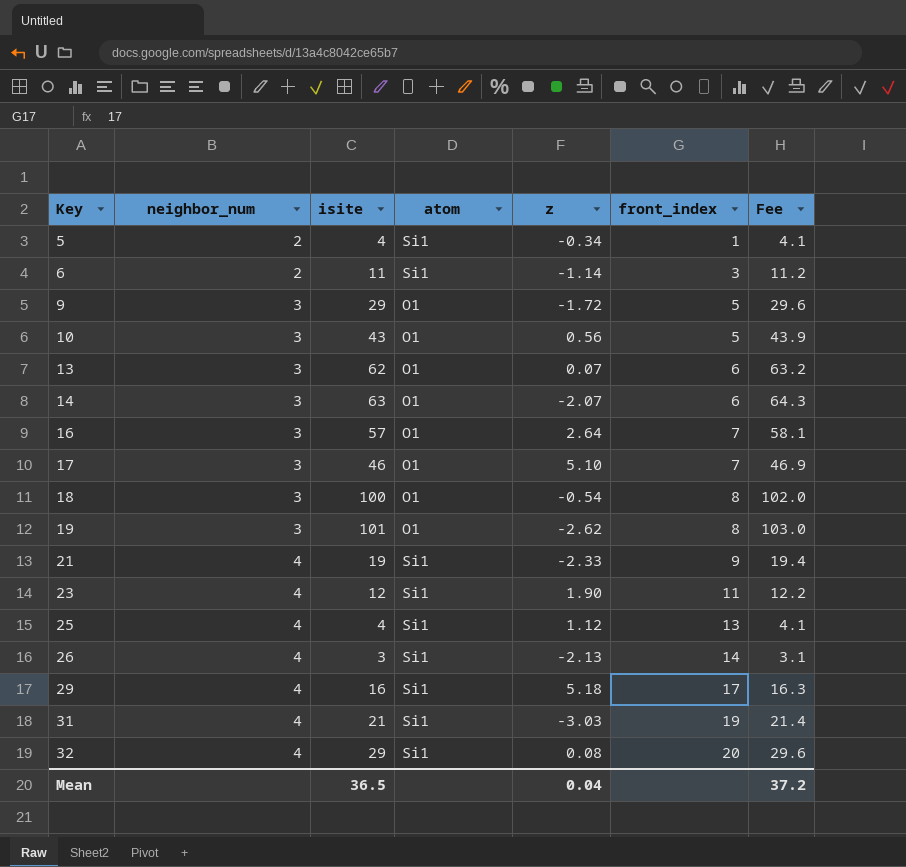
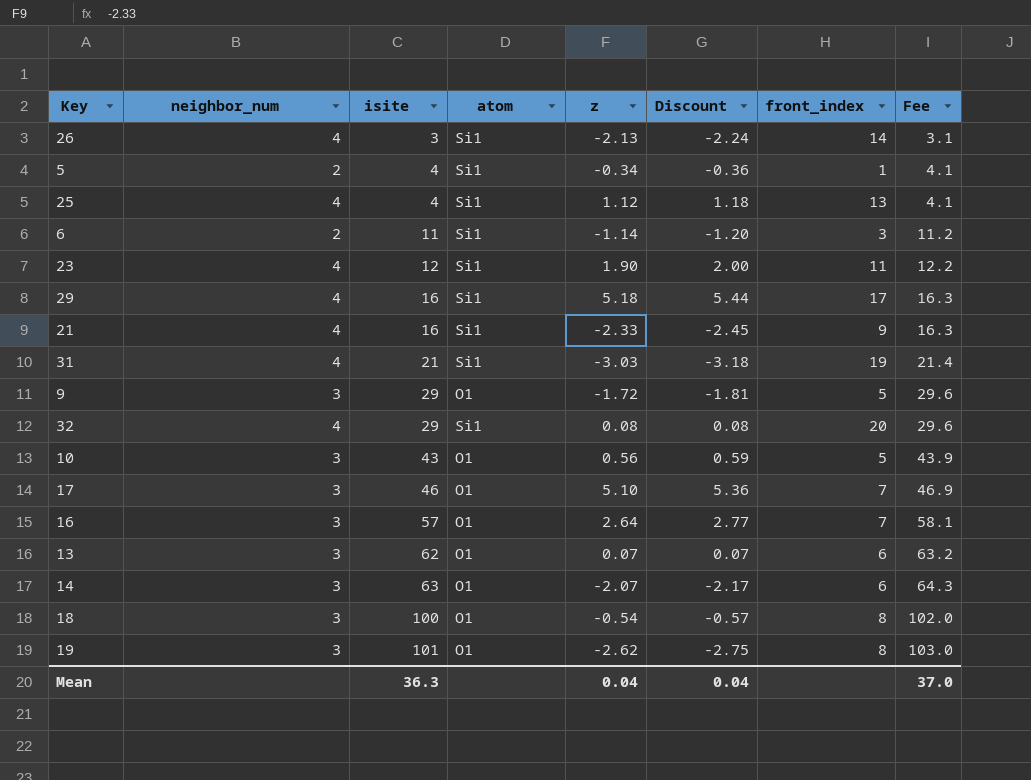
row order: Key ascending -> isite ascending
column Discount | formula: none -> [z] * 1.05
21 | isite: 19 -> 16
21 | Fee: 19.4 -> 16.3
Mean | isite: 36.5 -> 36.3
Mean | Fee: 37.2 -> 37.0

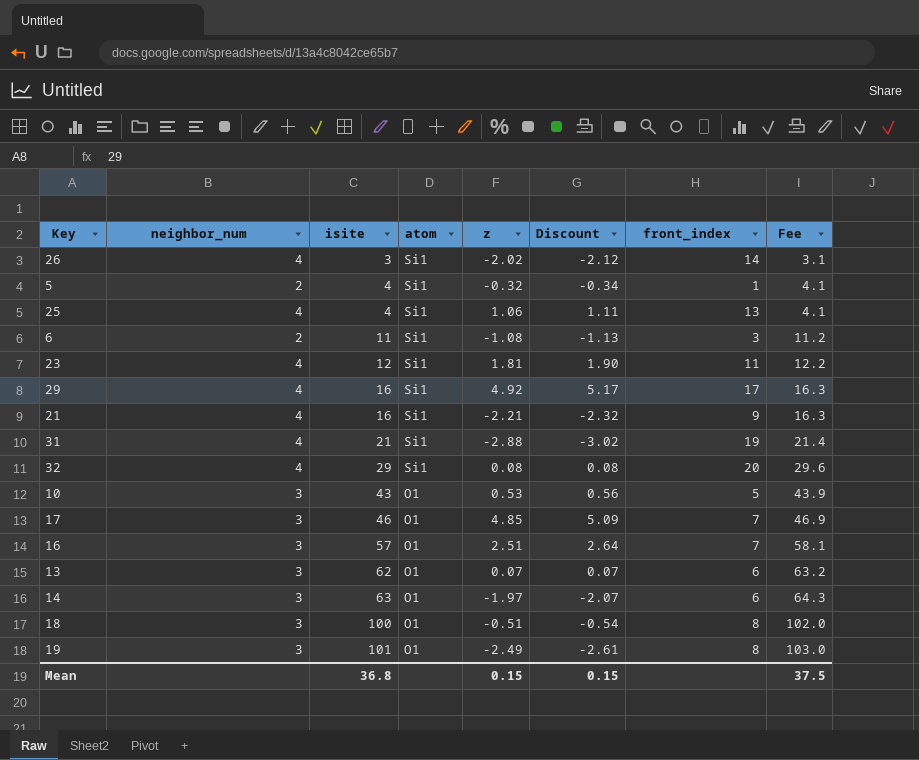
row 9: 3 | 29 | O1 | -1.72 | -1.81 | 5 | 29.6 -> none
26 | z: -2.13 -> -2.02
26 | Discount: -2.24 -> -2.12
5 | z: -0.34 -> -0.32
5 | Discount: -0.36 -> -0.34
25 | z: 1.12 -> 1.06
25 | Discount: 1.18 -> 1.11
6 | z: -1.14 -> -1.08
6 | Discount: -1.20 -> -1.13
23 | z: 1.90 -> 1.81
23 | Discount: 2.00 -> 1.90
29 | z: 5.18 -> 4.92
29 | Discount: 5.44 -> 5.17
21 | z: -2.33 -> -2.21
21 | Discount: -2.45 -> -2.32
31 | z: -3.03 -> -2.88
31 | Discount: -3.18 -> -3.02
10 | z: 0.56 -> 0.53
10 | Discount: 0.59 -> 0.56
17 | z: 5.10 -> 4.85
17 | Discount: 5.36 -> 5.09
16 | z: 2.64 -> 2.51
16 | Discount: 2.77 -> 2.64
14 | z: -2.07 -> -1.97
14 | Discount: -2.17 -> -2.07
18 | z: -0.54 -> -0.51
18 | Discount: -0.57 -> -0.54
19 | z: -2.62 -> -2.49
19 | Discount: -2.75 -> -2.61
Mean | isite: 36.3 -> 36.8
Mean | z: 0.04 -> 0.15
Mean | Discount: 0.04 -> 0.15
Mean | Fee: 37.0 -> 37.5

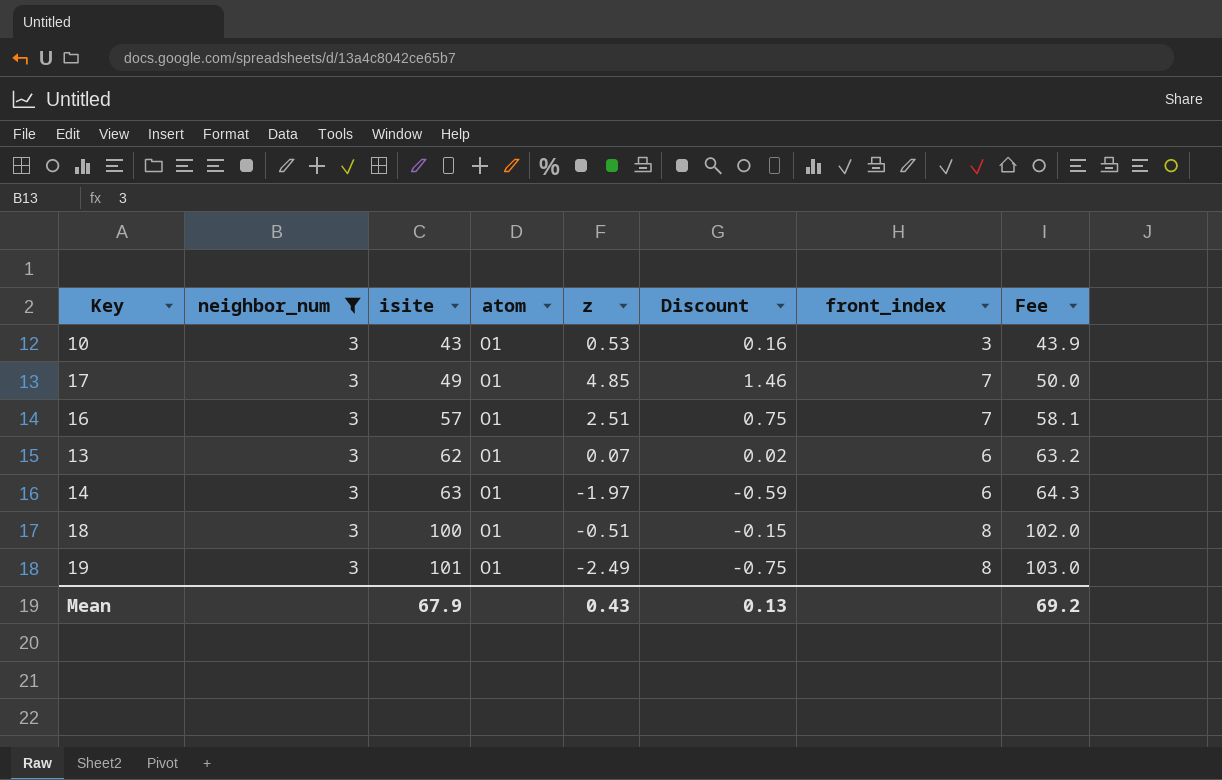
filter: none -> neighbor_num = 3
column Discount | formula: [z] * 1.05 -> [z] * 0.3
10 | front_index: 5 -> 3
17 | isite: 46 -> 49
17 | Fee: 46.9 -> 50.0
Mean | isite: 36.8 -> 67.9
Mean | z: 0.15 -> 0.43
Mean | Discount: 0.15 -> 0.13
Mean | Fee: 37.5 -> 69.2

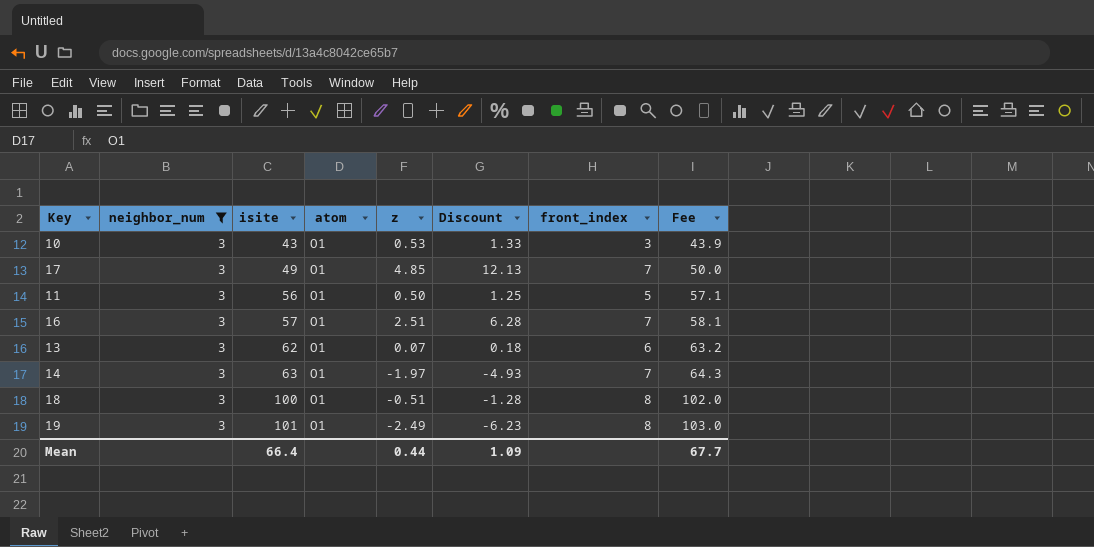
column Discount | formula: [z] * 0.3 -> [z] * 2.5
row 11: none -> 3 | 56 | O1 | 0.50 | 1.25 | 5 | 57.1
14 | front_index: 6 -> 7
Mean | isite: 67.9 -> 66.4
Mean | z: 0.43 -> 0.44
Mean | Discount: 0.13 -> 1.09
Mean | Fee: 69.2 -> 67.7

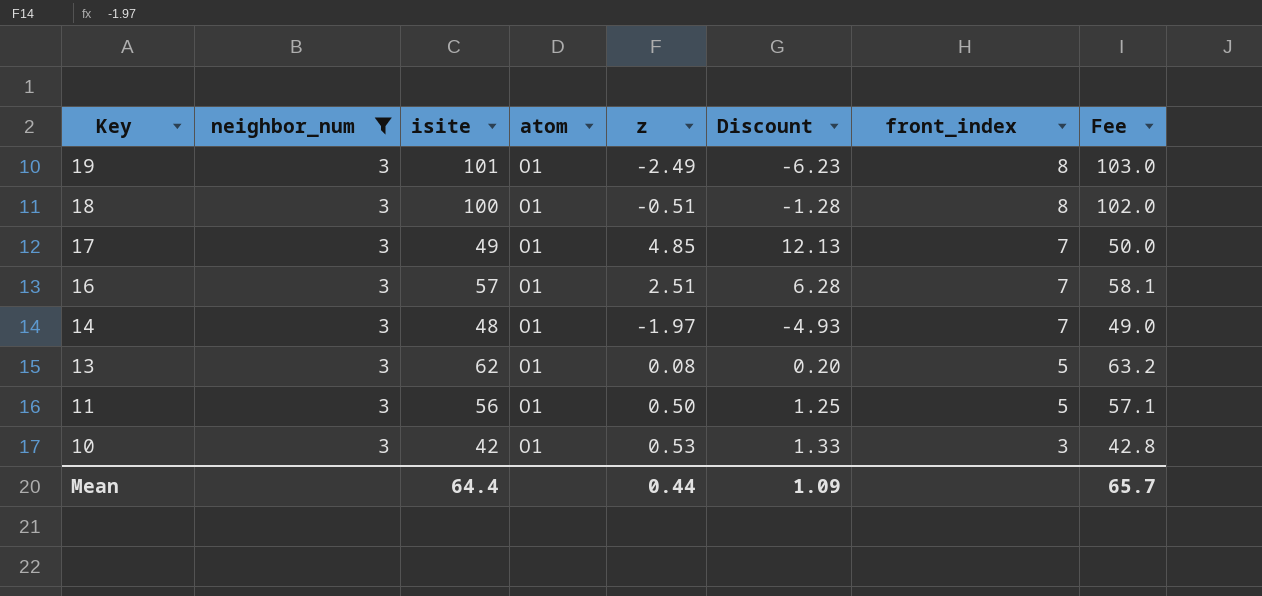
row order: isite ascending -> Key descending
14 | isite: 63 -> 48
14 | Fee: 64.3 -> 49.0
13 | z: 0.07 -> 0.08
13 | Discount: 0.18 -> 0.20
13 | front_index: 6 -> 5
10 | isite: 43 -> 42
10 | Fee: 43.9 -> 42.8
Mean | isite: 66.4 -> 64.4
Mean | Fee: 67.7 -> 65.7

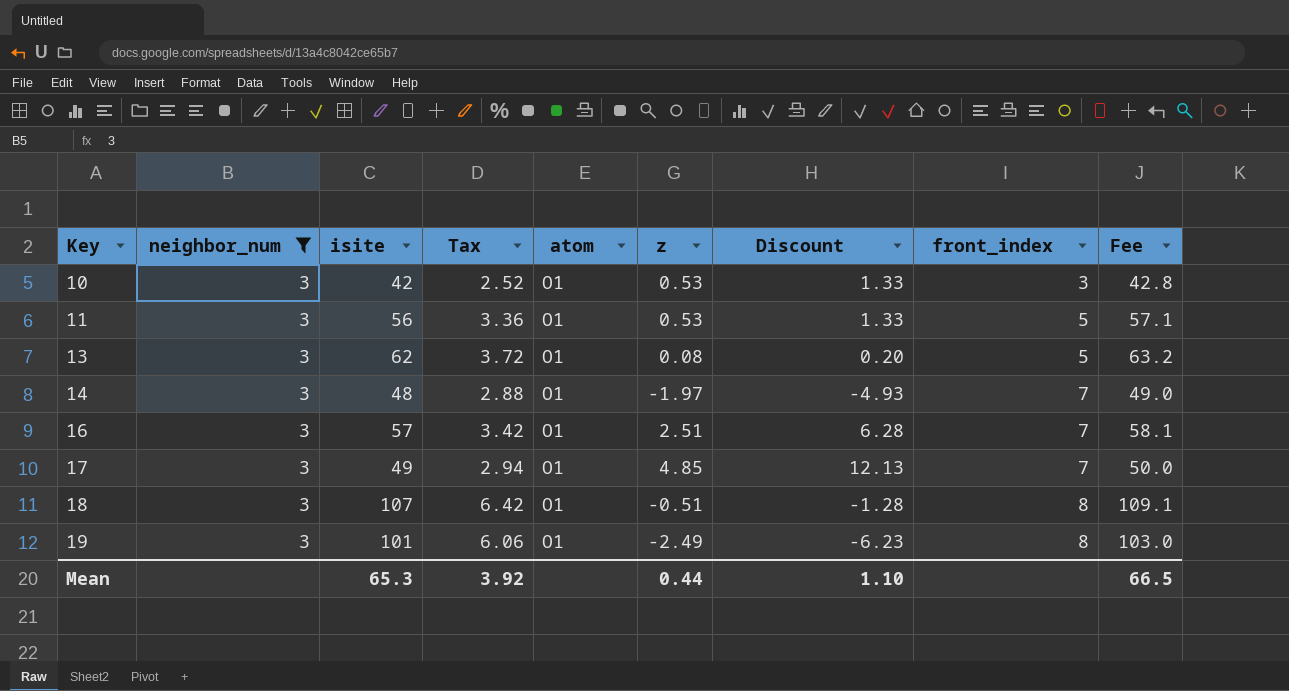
row order: Key descending -> Key ascending
column Tax | formula: none -> [isite] * 0.06
11 | z: 0.50 -> 0.53
11 | Discount: 1.25 -> 1.33
18 | isite: 100 -> 107
18 | Fee: 102.0 -> 109.1
Mean | isite: 64.4 -> 65.3
Mean | Discount: 1.09 -> 1.10
Mean | Fee: 65.7 -> 66.5

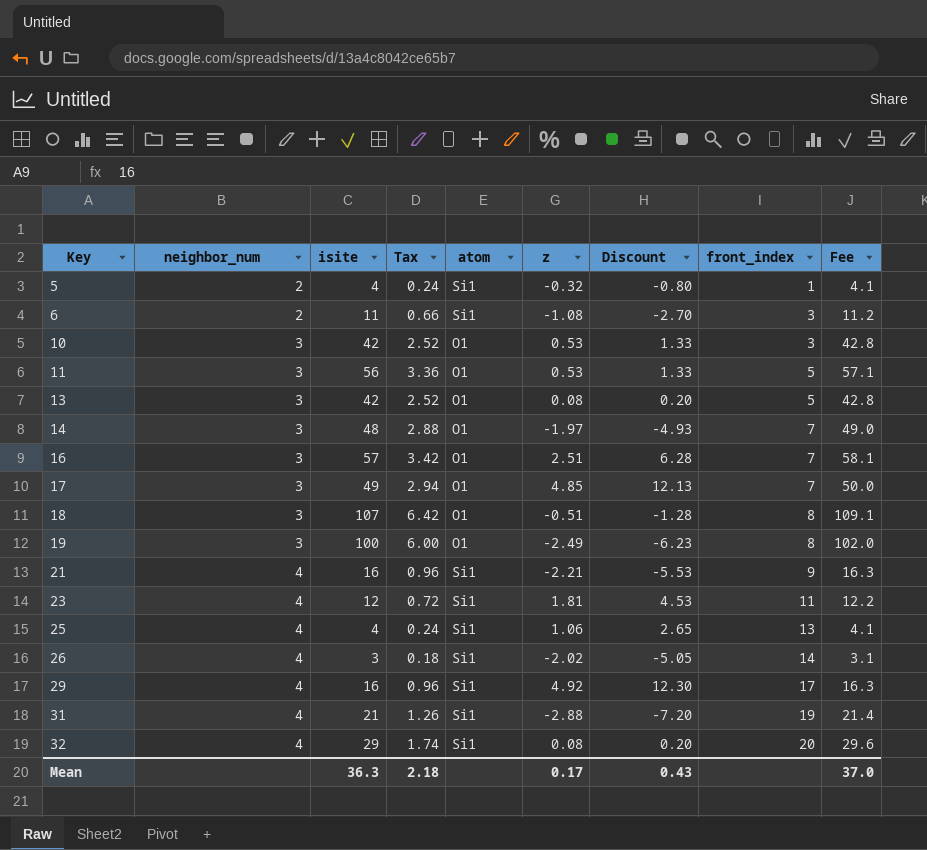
filter: neighbor_num = 3 -> none
13 | isite: 62 -> 42
13 | Tax: 3.72 -> 2.52
13 | Fee: 63.2 -> 42.8
19 | isite: 101 -> 100
19 | Tax: 6.06 -> 6.00
19 | Fee: 103.0 -> 102.0
Mean | isite: 65.3 -> 36.3
Mean | Tax: 3.92 -> 2.18
Mean | z: 0.44 -> 0.17
Mean | Discount: 1.10 -> 0.43
Mean | Fee: 66.5 -> 37.0

